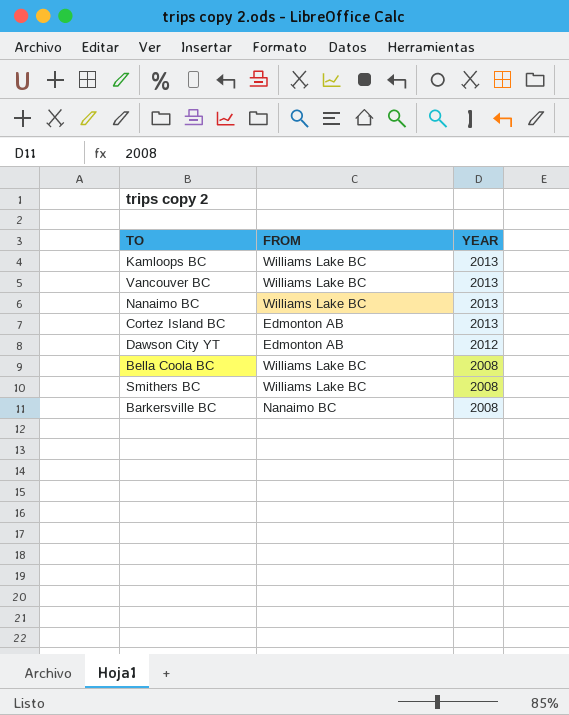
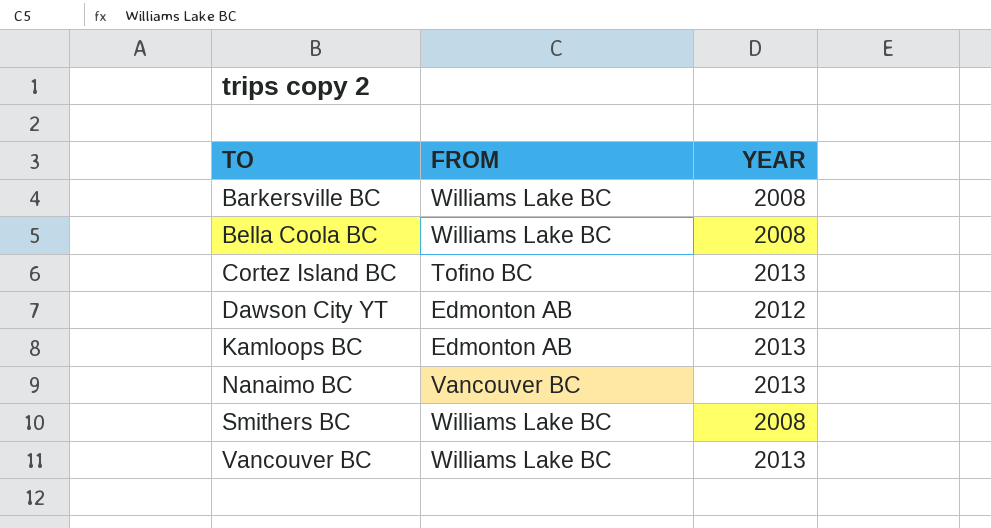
row order: YEAR descending -> TO ascending
Barkersville BC | FROM: Nanaimo BC -> Williams Lake BC
Cortez Island BC | FROM: Edmonton AB -> Tofino BC
Kamloops BC | FROM: Williams Lake BC -> Edmonton AB
Nanaimo BC | FROM: Williams Lake BC -> Vancouver BC

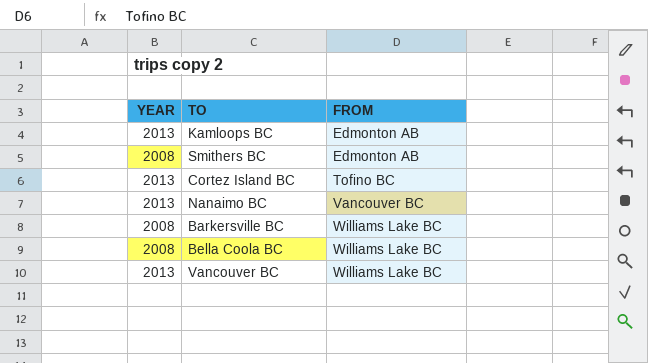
row order: TO ascending -> FROM ascending
column YEAR | position: 3 -> 1
row Dawson City YT: Edmonton AB | 2012 -> none
Smithers BC | FROM: Williams Lake BC -> Edmonton AB

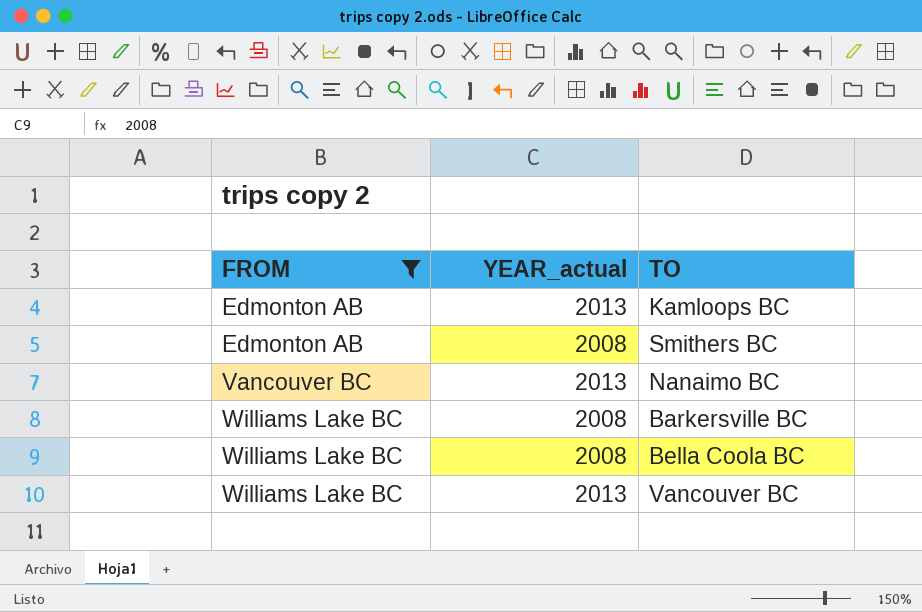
filter: none -> FROM != Tofino BC
column FROM | position: 3 -> 1
column name: YEAR -> YEAR_actual

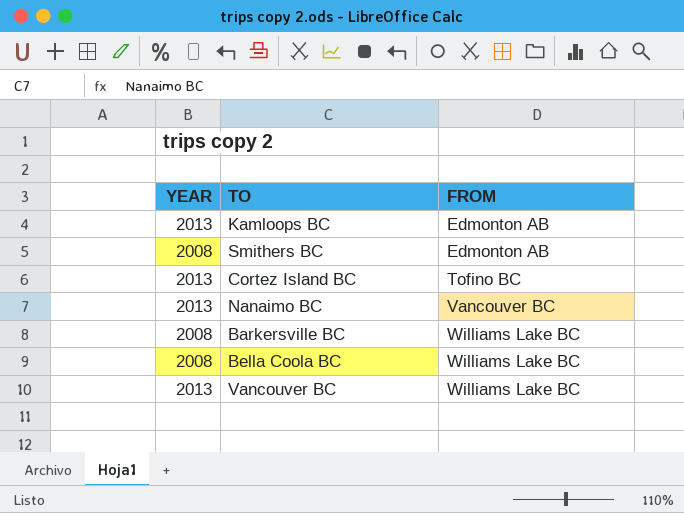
filter: FROM != Tofino BC -> none
column name: YEAR_actual -> YEAR
column FROM | position: 1 -> 3

